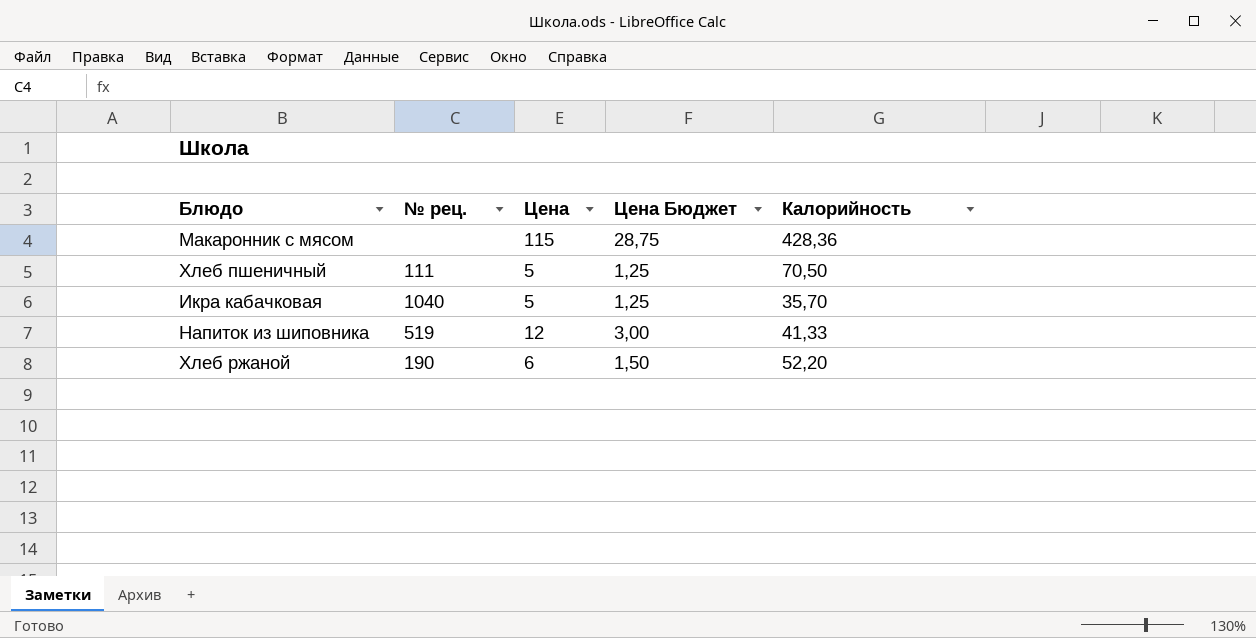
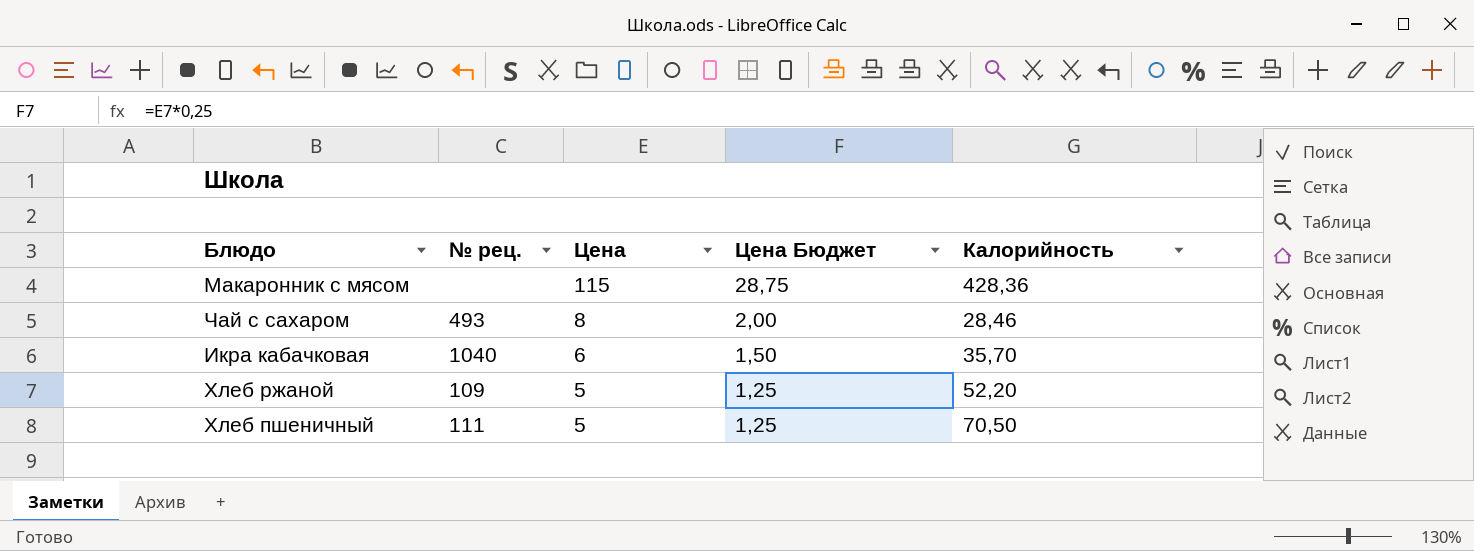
row order: none -> Цена descending
row Напиток из шиповника: 519 | 12 | 3,00 | 41,33 -> none
row Чай с сахаром: none -> 493 | 8 | 2,00 | 28,46
Икра кабачковая | Цена: 5 -> 6
Икра кабачковая | Цена Бюджет: 1,25 -> 1,50
Хлеб ржаной | № рец.: 190 -> 109
Хлеб ржаной | Цена: 6 -> 5
Хлеб ржаной | Цена Бюджет: 1,50 -> 1,25

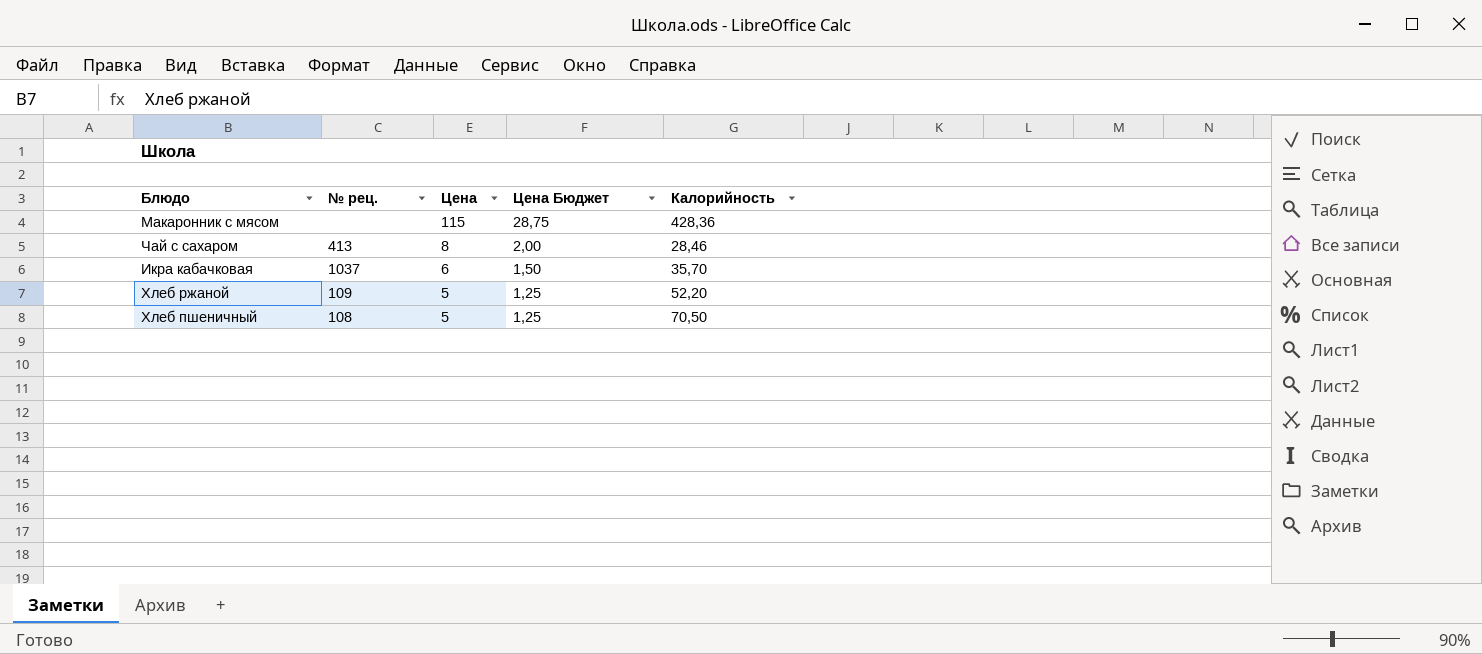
Чай с сахаром | № рец.: 493 -> 413
Икра кабачковая | № рец.: 1040 -> 1037
Хлеб пшеничный | № рец.: 111 -> 108

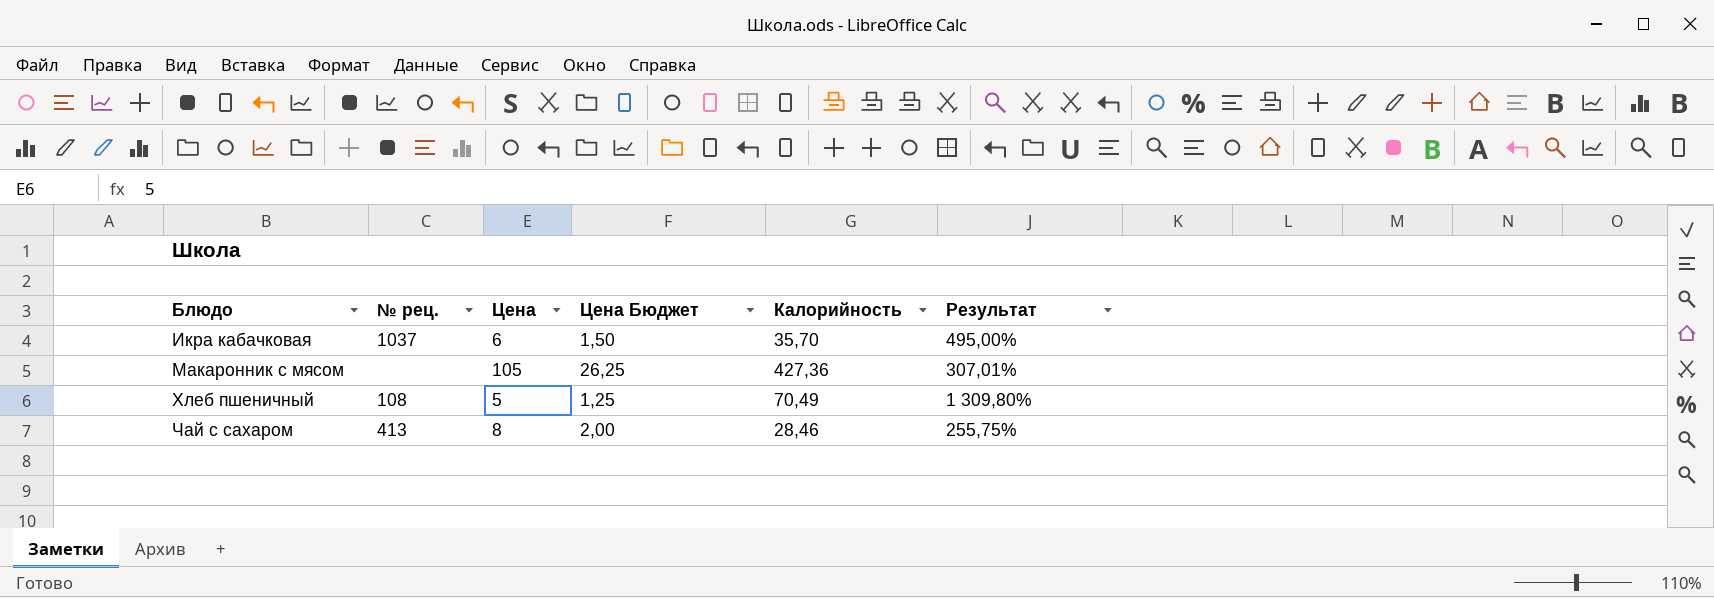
row order: Цена descending -> Блюдо ascending
column Результат | formula: none -> ([Калорийность] - [Цена]) / [Цена]
row Хлеб ржаной: 109 | 5 | 1,25 | 52,20 -> none
Макаронник с мясом | Цена: 115 -> 105
Макаронник с мясом | Цена Бюджет: 28,75 -> 26,25
Макаронник с мясом | Калорийность: 428,36 -> 427,36
Хлеб пшеничный | Калорийность: 70,50 -> 70,49

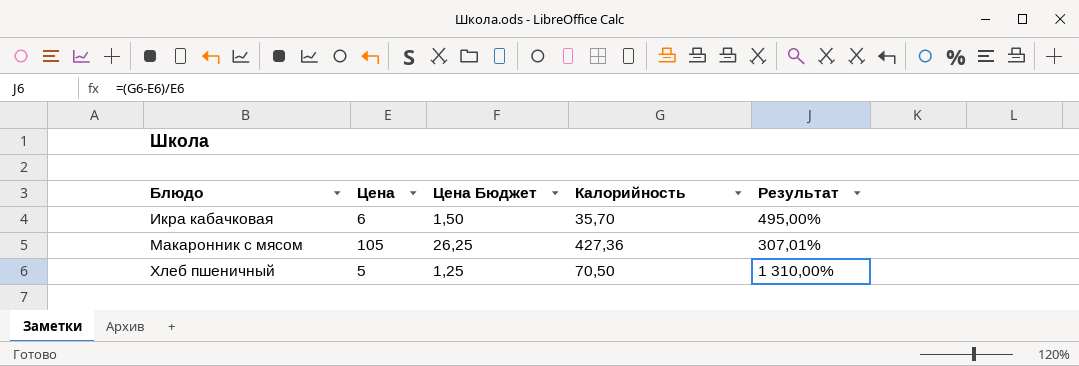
column № рец. | position: 2 -> none
row Чай с сахаром: 413 | 8 | 2,00 | 28,46 | 255,75% -> none
Хлеб пшеничный | Калорийность: 70,49 -> 70,50
Хлеб пшеничный | Результат: 1 309,80% -> 1 310,00%

